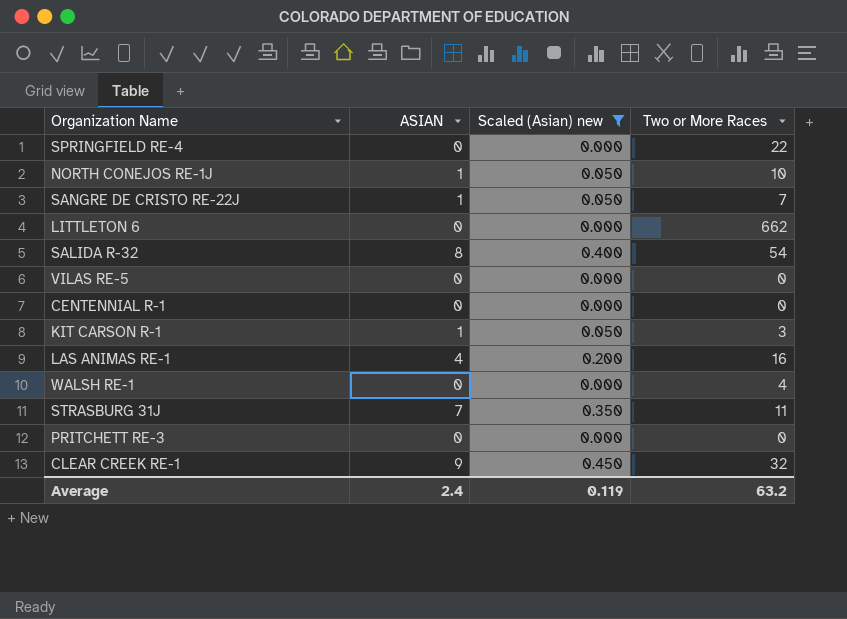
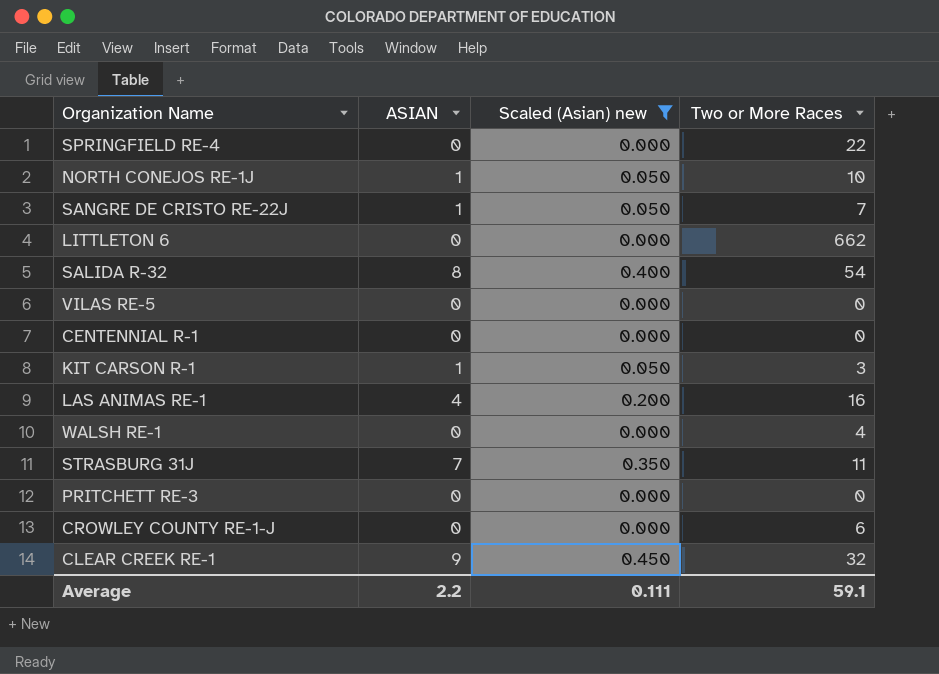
row CROWLEY COUNTY RE-1-J: none -> 0 | 0.000 | 6
Average | ASIAN: 2.4 -> 2.2
Average | Scaled (Asian) new: 0.119 -> 0.111
Average | Two or More Races: 63.2 -> 59.1

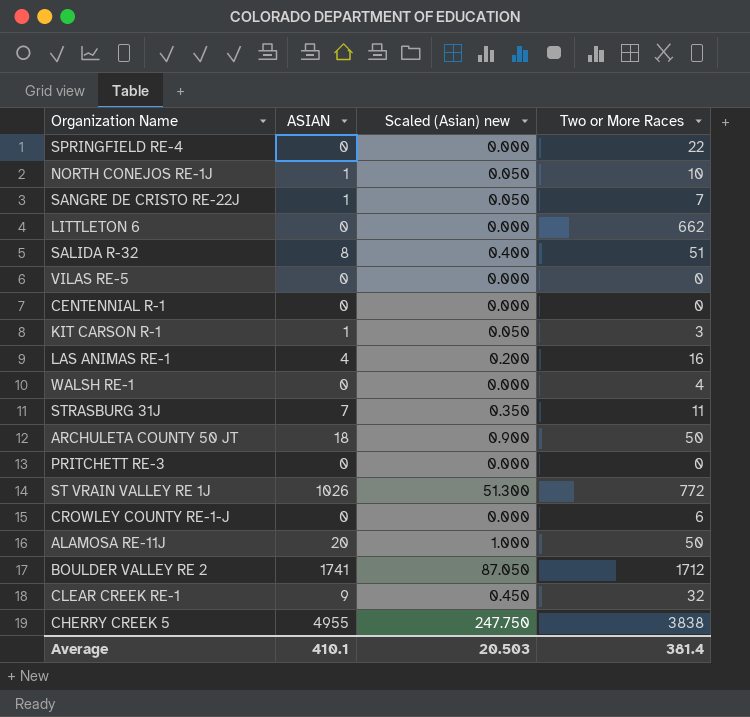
filter: Scaled (Asian) new <= 0.450 -> none
SALIDA R-32 | Two or More Races: 54 -> 51
Average | ASIAN: 2.2 -> 410.1
Average | Scaled (Asian) new: 0.111 -> 20.503
Average | Two or More Races: 59.1 -> 381.4

